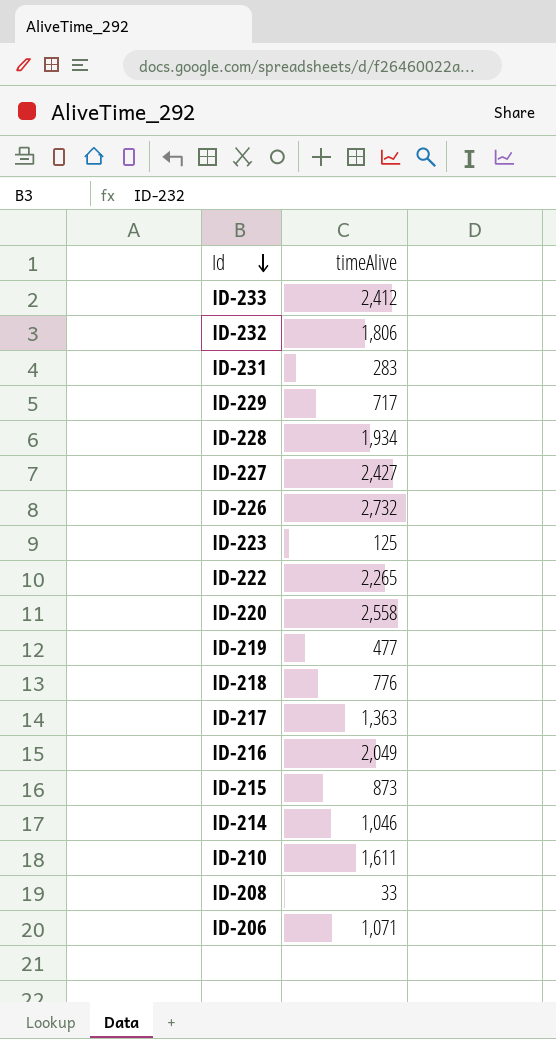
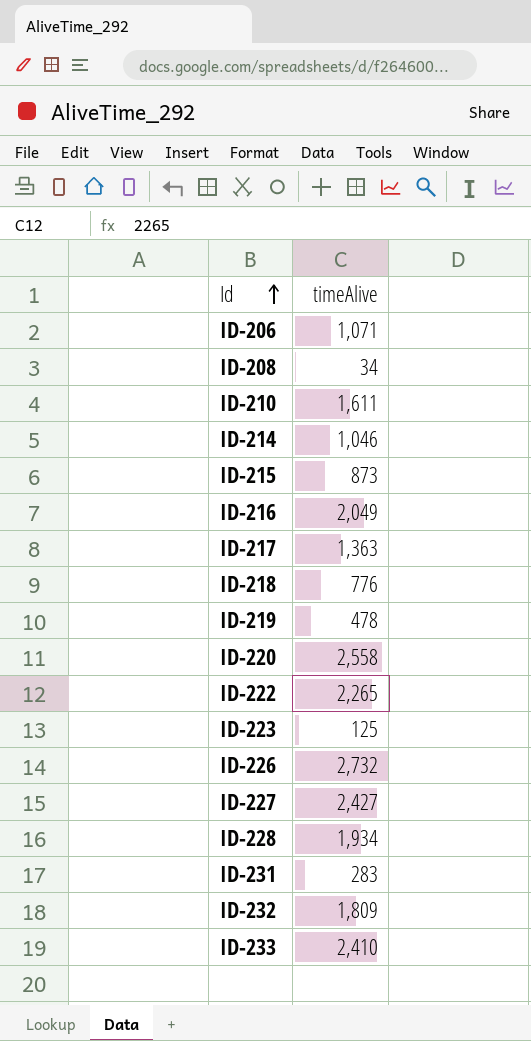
row order: Id descending -> Id ascending
row ID-229: 717 -> none
ID-208 | timeAlive: 33 -> 34
ID-219 | timeAlive: 477 -> 478
ID-232 | timeAlive: 1,806 -> 1,809
ID-233 | timeAlive: 2,412 -> 2,410

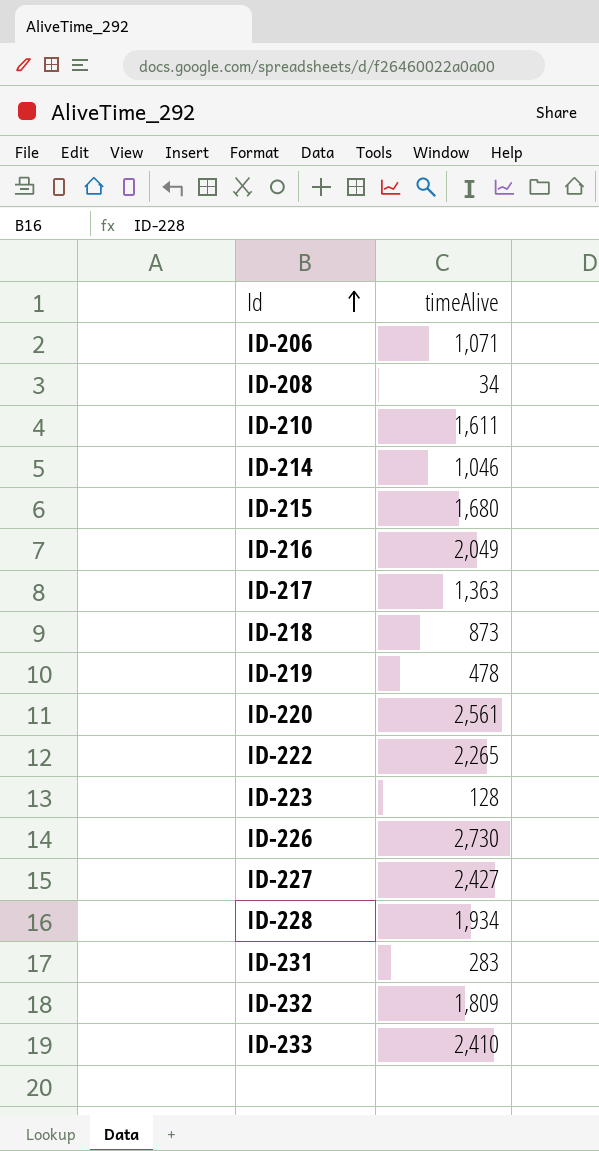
ID-215 | timeAlive: 873 -> 1,680
ID-218 | timeAlive: 776 -> 873
ID-220 | timeAlive: 2,558 -> 2,561
ID-223 | timeAlive: 125 -> 128
ID-226 | timeAlive: 2,732 -> 2,730

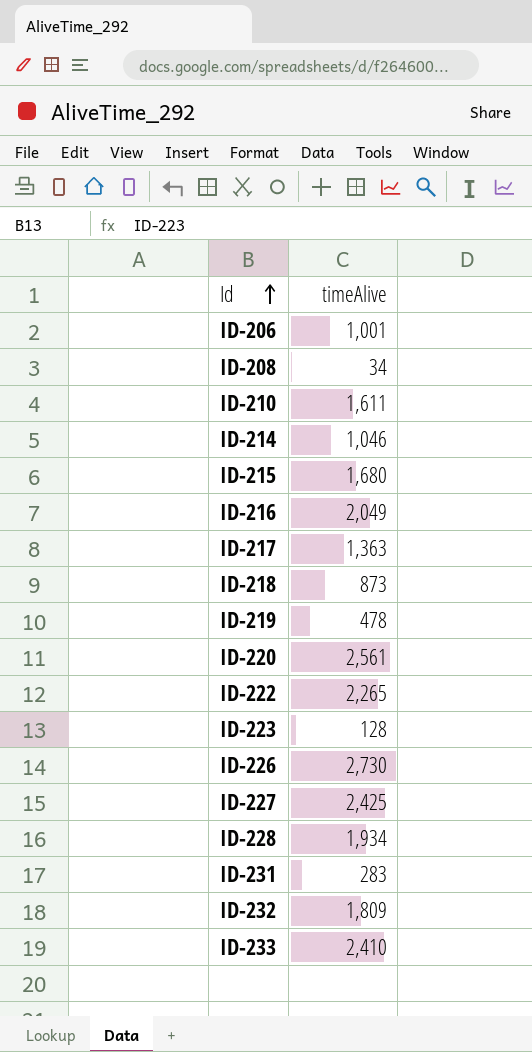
ID-206 | timeAlive: 1,071 -> 1,001
ID-227 | timeAlive: 2,427 -> 2,425

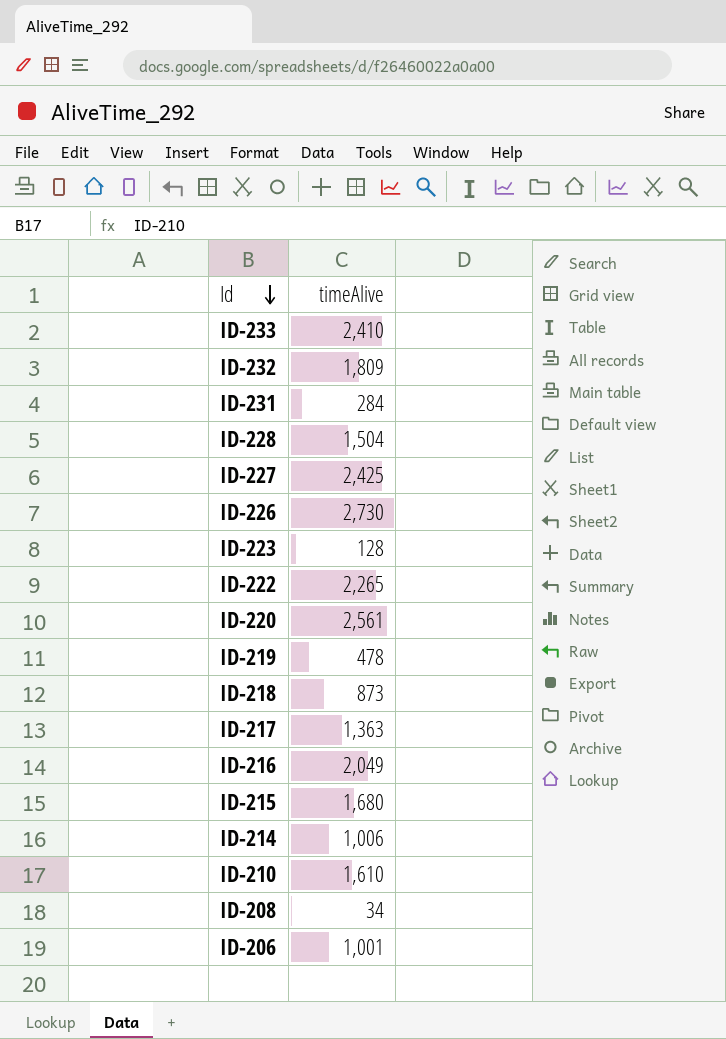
row order: Id ascending -> Id descending
ID-231 | timeAlive: 283 -> 284
ID-228 | timeAlive: 1,934 -> 1,504
ID-214 | timeAlive: 1,046 -> 1,006
ID-210 | timeAlive: 1,611 -> 1,610

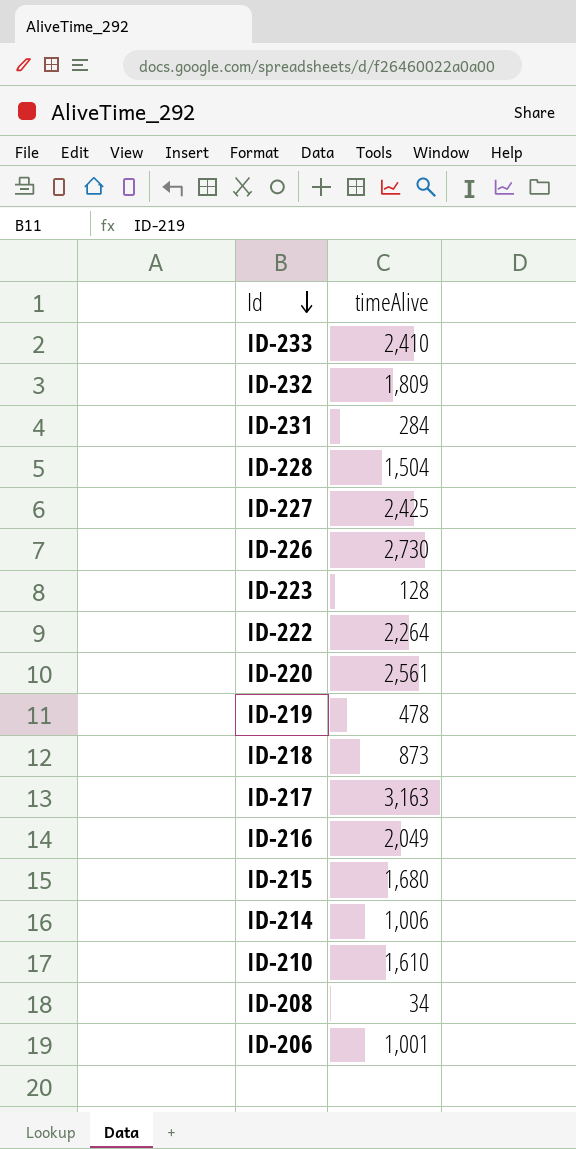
ID-222 | timeAlive: 2,265 -> 2,264
ID-217 | timeAlive: 1,363 -> 3,163

